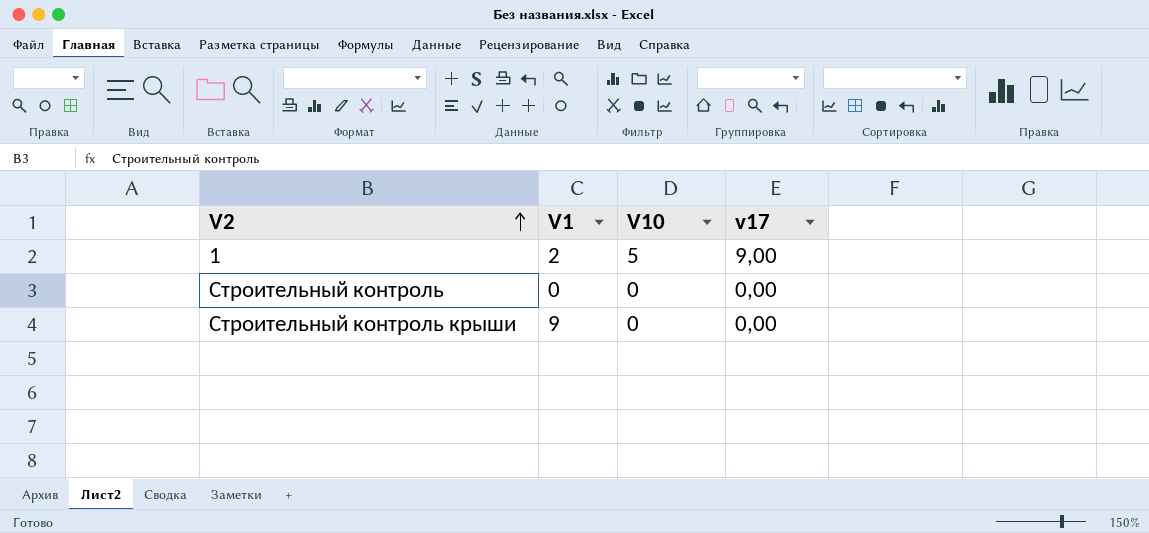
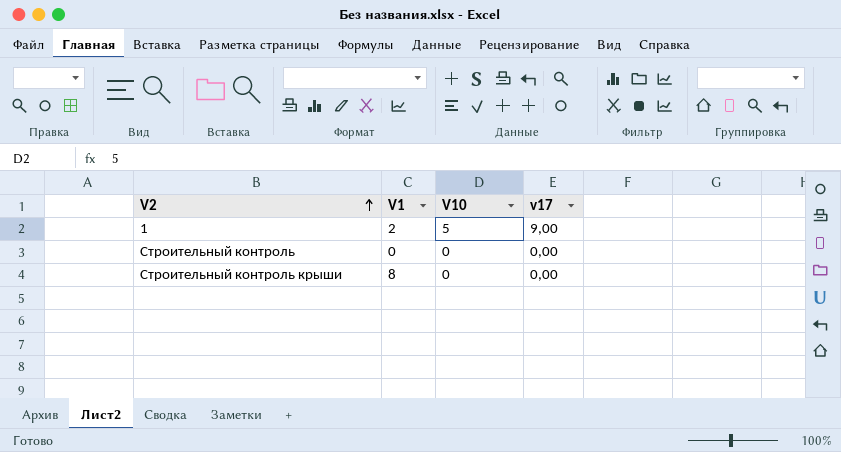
Строительный контроль крыши | V1: 9 -> 8

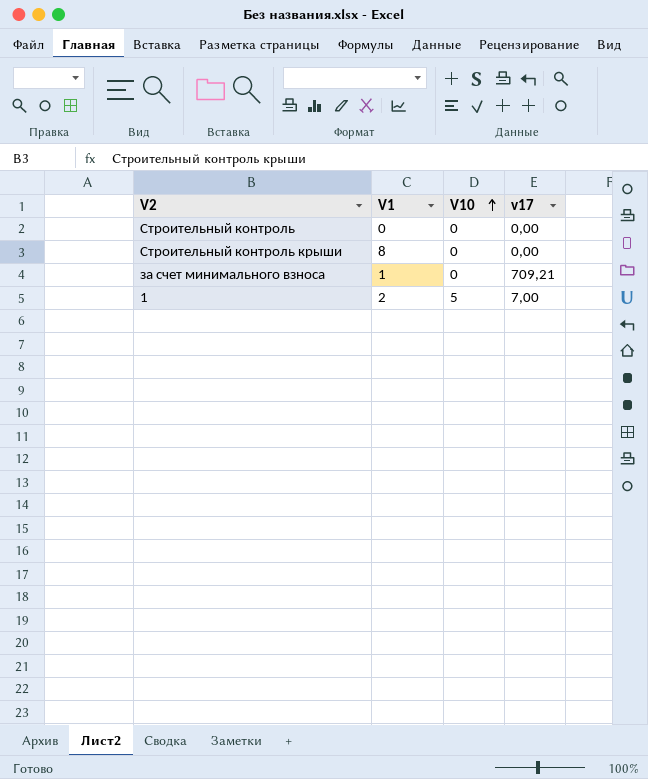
row order: V2 ascending -> V10 ascending
row за счет минимального взноса: none -> 1 | 0 | 709,21
1 | v17: 9,00 -> 7,00

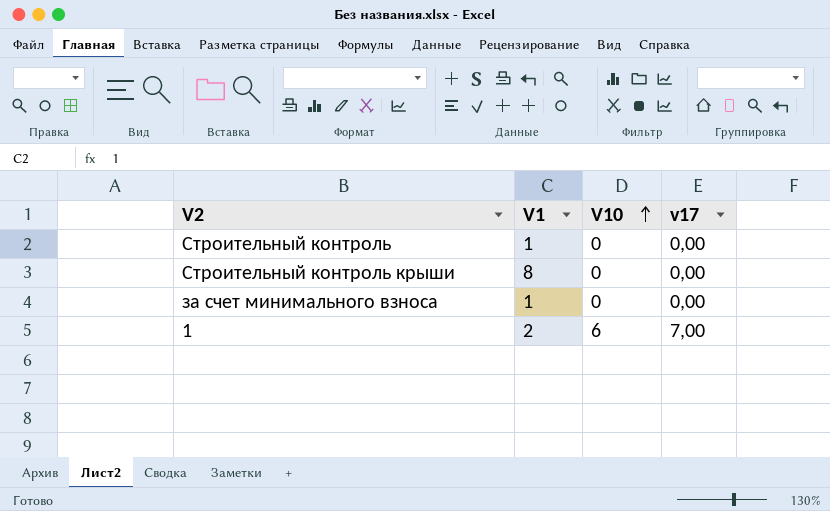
Строительный контроль | V1: 0 -> 1
за счет минимального взноса | v17: 709,21 -> 0,00
1 | V10: 5 -> 6

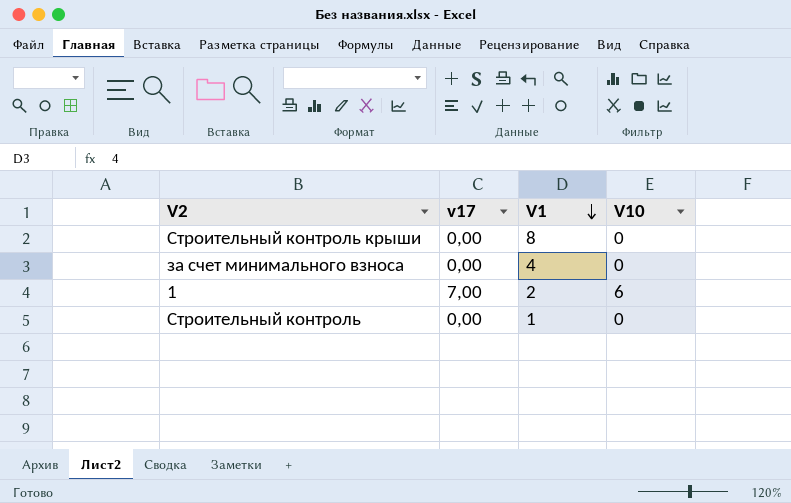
row order: V10 ascending -> V1 descending
column v17 | position: 4 -> 2
за счет минимального взноса | V1: 1 -> 4

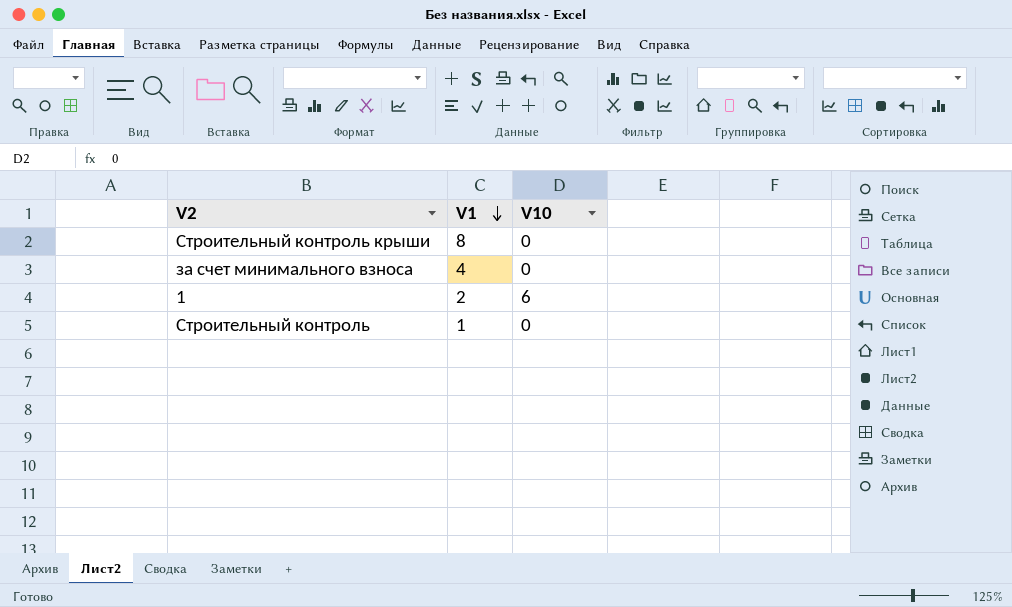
column v17 | position: 2 -> none

